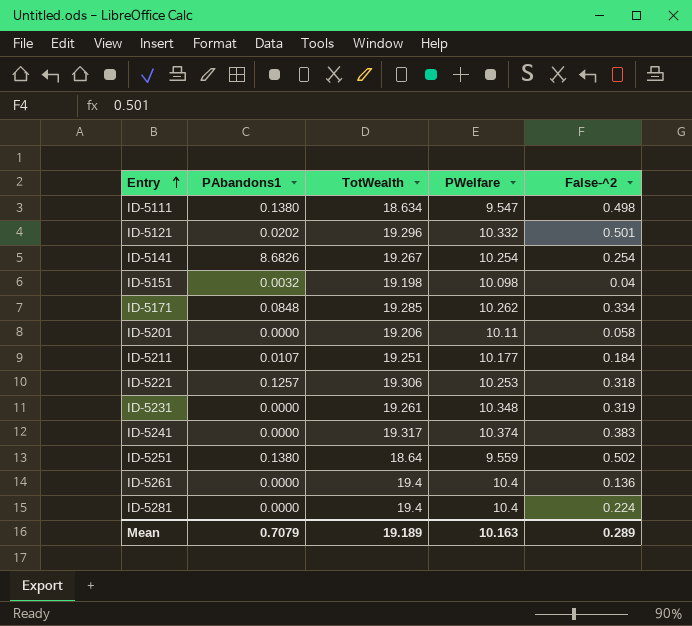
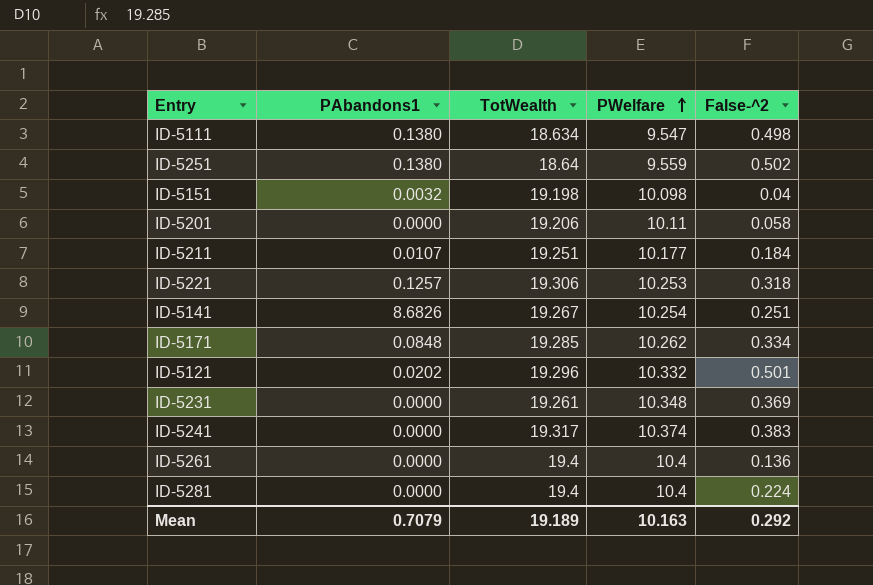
row order: Entry ascending -> PWelfare ascending
ID-5141 | False-^2: 0.254 -> 0.251
ID-5231 | False-^2: 0.319 -> 0.369
Mean | False-^2: 0.289 -> 0.292

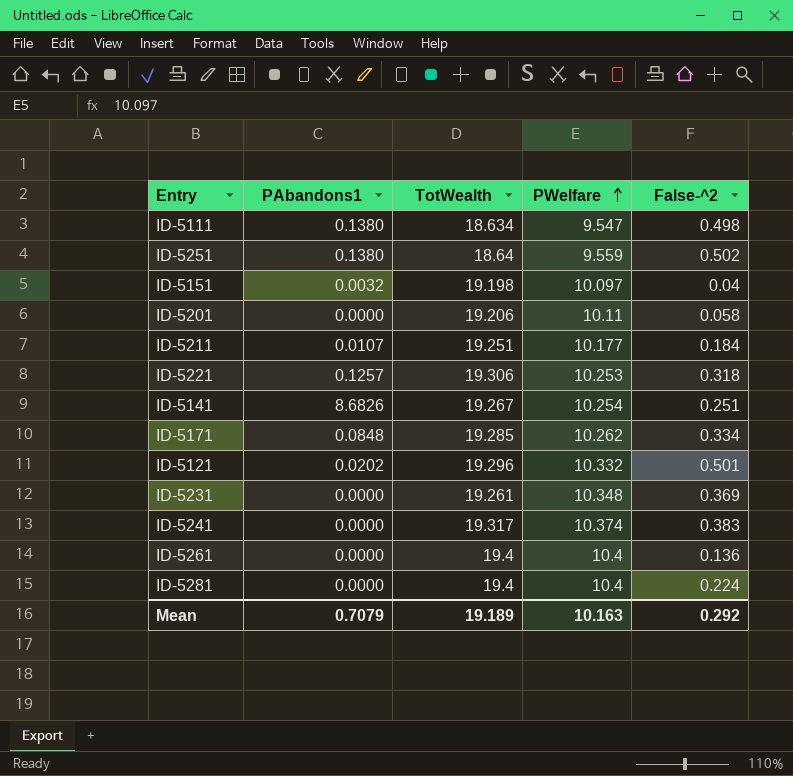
ID-5151 | PWelfare: 10.098 -> 10.097

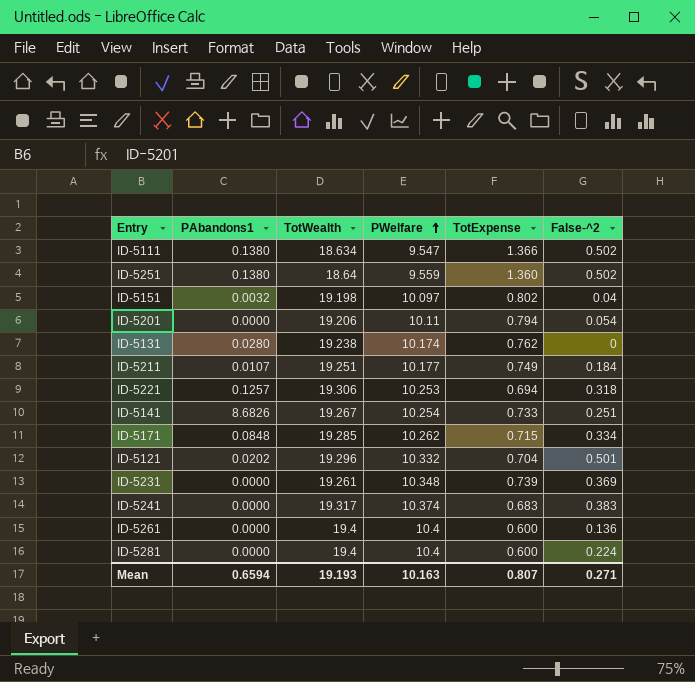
column TotExpense | position: none -> 5
ID-5111 | False-^2: 0.498 -> 0.502
ID-5201 | False-^2: 0.058 -> 0.054
row ID-5131: none -> 0.0280 | 19.238 | 10.174 | 0.762 | 0
Mean | PAbandons1: 0.7079 -> 0.6594
Mean | TotWealth: 19.189 -> 19.193
Mean | False-^2: 0.292 -> 0.271

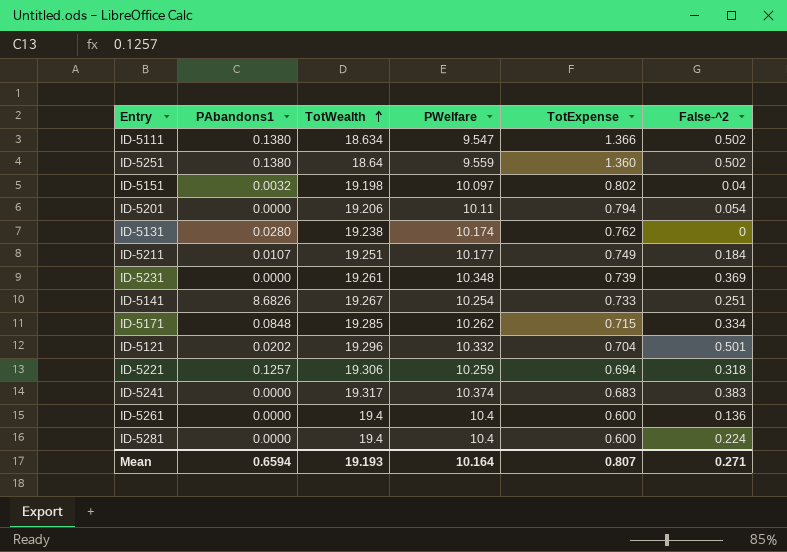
row order: PWelfare ascending -> TotWealth ascending
ID-5221 | PWelfare: 10.253 -> 10.259
Mean | PWelfare: 10.163 -> 10.164

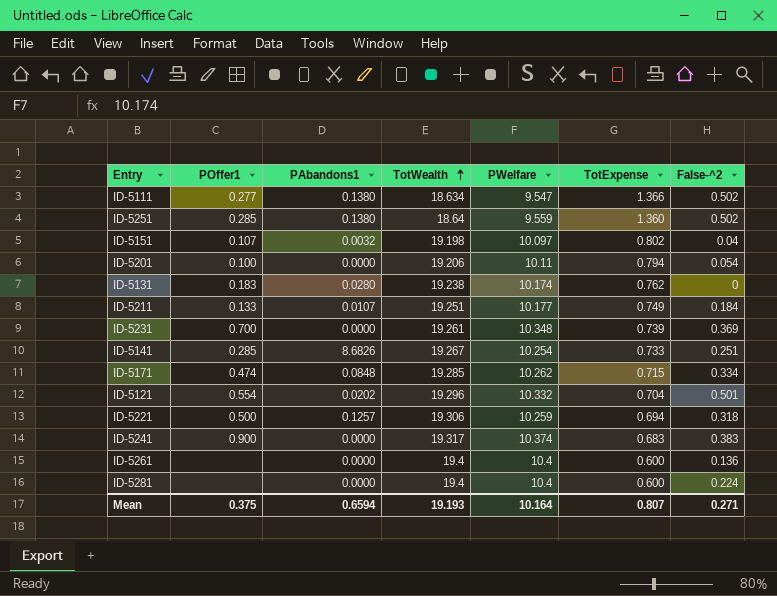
column POffer1 | position: none -> 2

